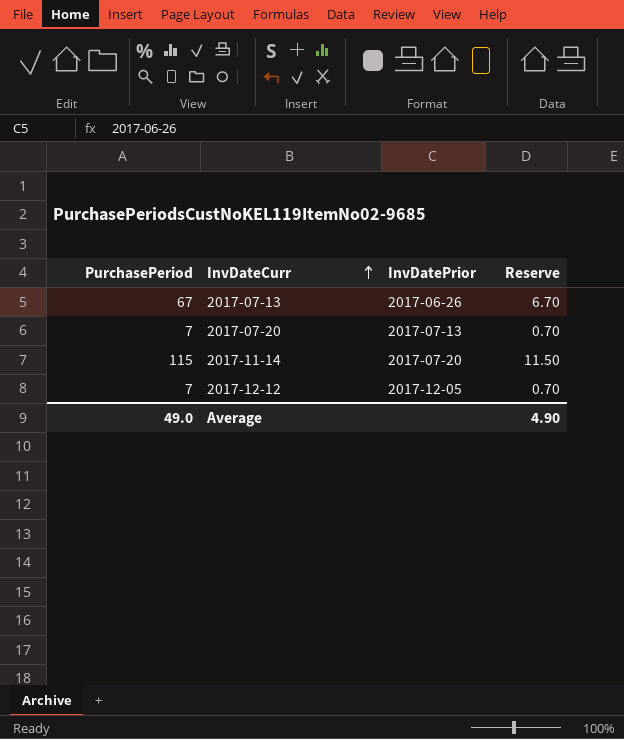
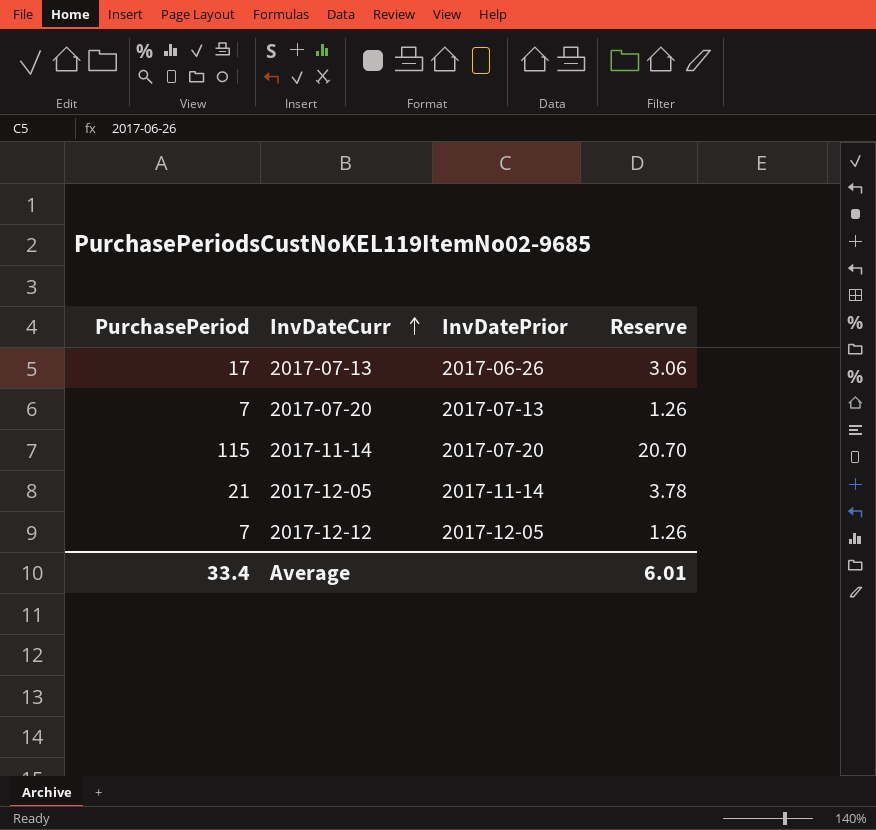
column Reserve | formula: [PurchasePeriod] * 0.1 -> [PurchasePeriod] * 0.18
2017-07-13 | PurchasePeriod: 67 -> 17
row 2017-12-05: none -> 21 | 2017-11-14 | 3.78
Average | PurchasePeriod: 49.0 -> 33.4
Average | Reserve: 4.90 -> 6.01

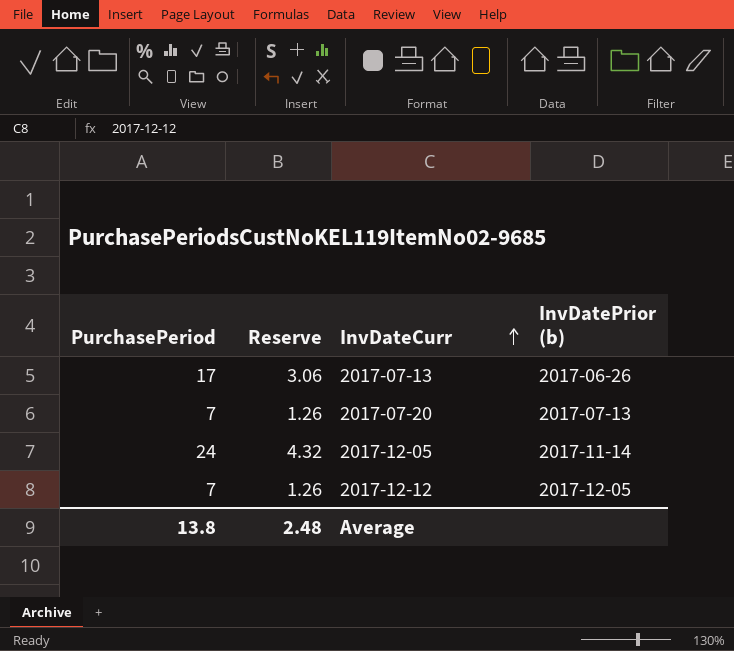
column Reserve | position: 4 -> 2
column name: InvDatePrior -> InvDatePrior (b)
row 2017-11-14: 115 | 2017-07-20 | 20.70 -> none
2017-12-05 | PurchasePeriod: 21 -> 24
2017-12-05 | Reserve: 3.78 -> 4.32
Average | PurchasePeriod: 33.4 -> 13.8
Average | Reserve: 6.01 -> 2.48

